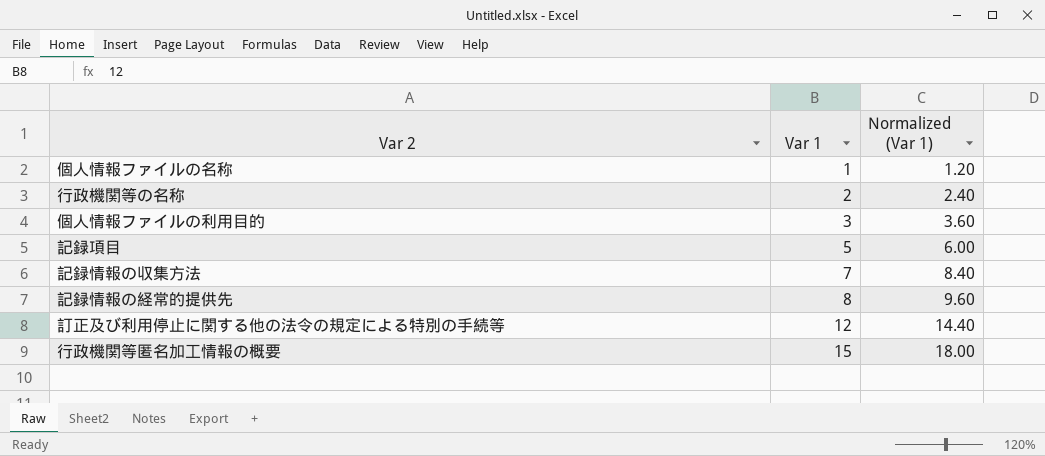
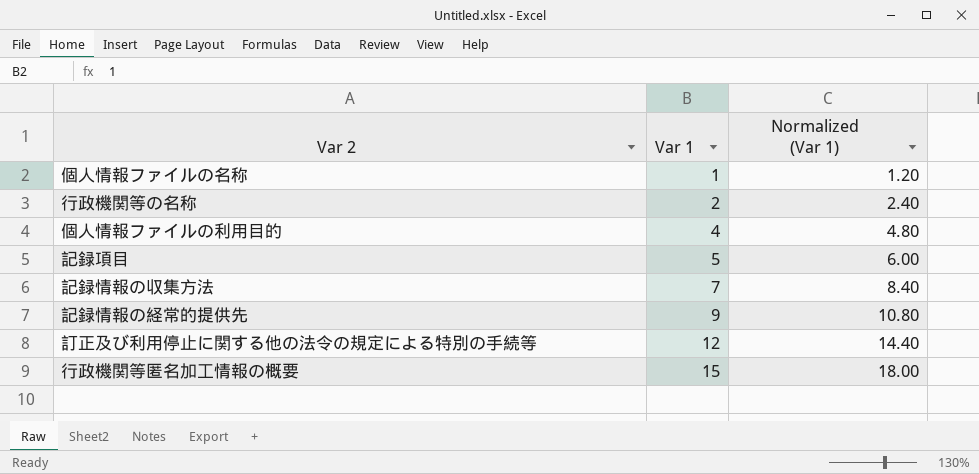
個人情報ファイルの利用目的 | Var 1: 3 -> 4
個人情報ファイルの利用目的 | Normalized (Var 1): 3.60 -> 4.80
記録情報の経常的提供先 | Var 1: 8 -> 9
記録情報の経常的提供先 | Normalized (Var 1): 9.60 -> 10.80

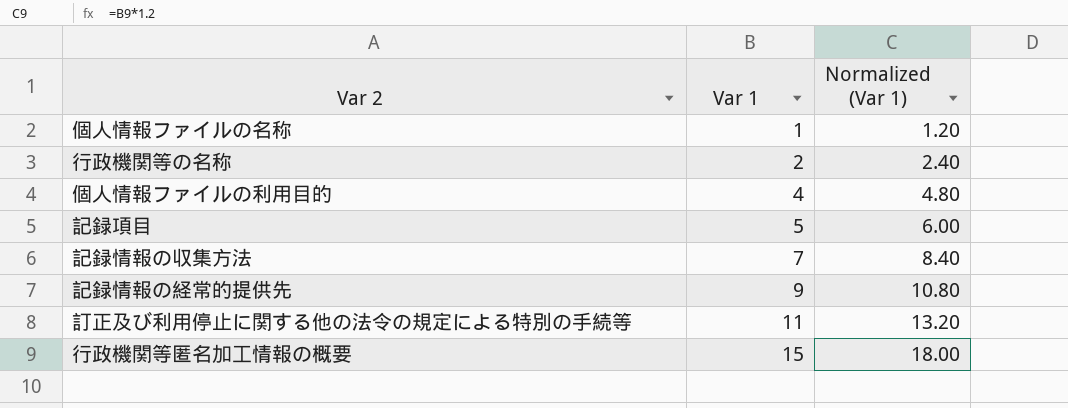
訂正及び利用停止に関する他の法令の規定による特別の手続等 | Var 1: 12 -> 11
訂正及び利用停止に関する他の法令の規定による特別の手続等 | Normalized (Var 1): 14.40 -> 13.20

